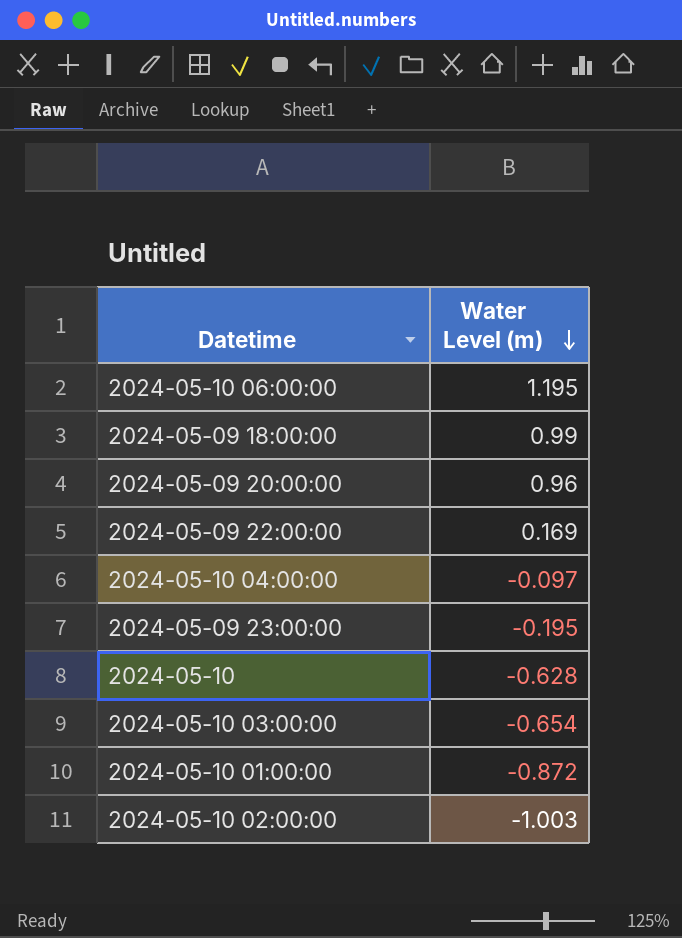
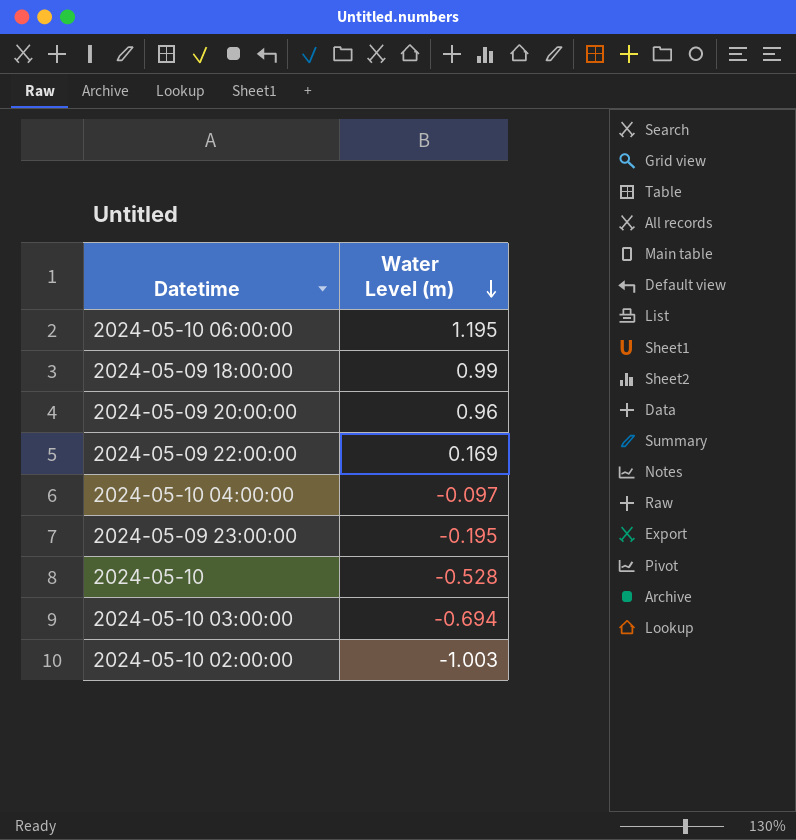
row 2024-05-10 01:00:00: -0.872 -> none
2024-05-10 | Water Level (m): -0.628 -> -0.528
2024-05-10 03:00:00 | Water Level (m): -0.654 -> -0.694

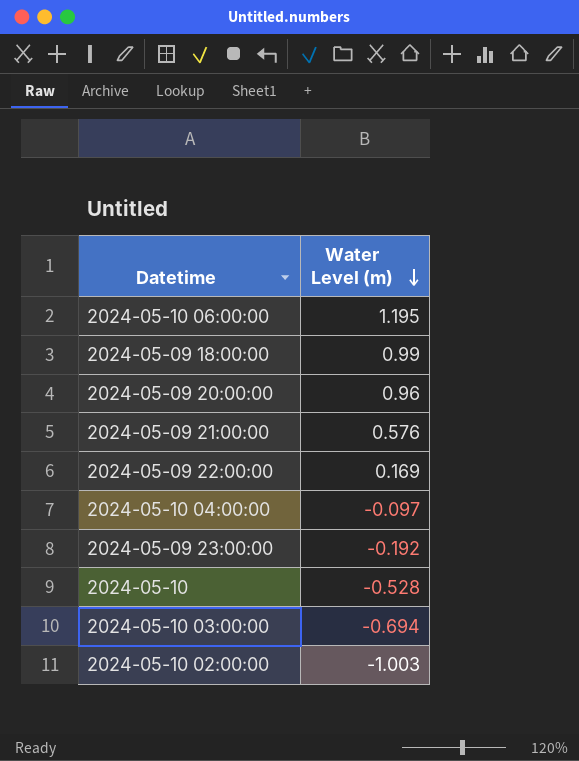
row 2024-05-09 21:00:00: none -> 0.576
2024-05-09 23:00:00 | Water Level (m): -0.195 -> -0.192

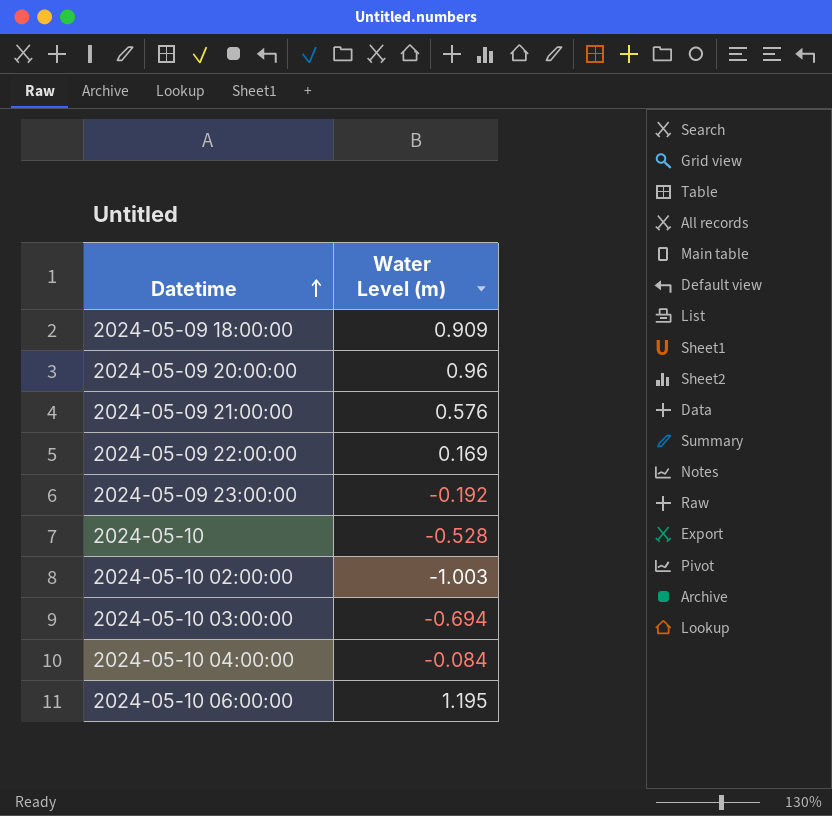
row order: Water Level (m) descending -> Datetime ascending
2024-05-09 18:00:00 | Water Level (m): 0.99 -> 0.909
2024-05-10 04:00:00 | Water Level (m): -0.097 -> -0.084

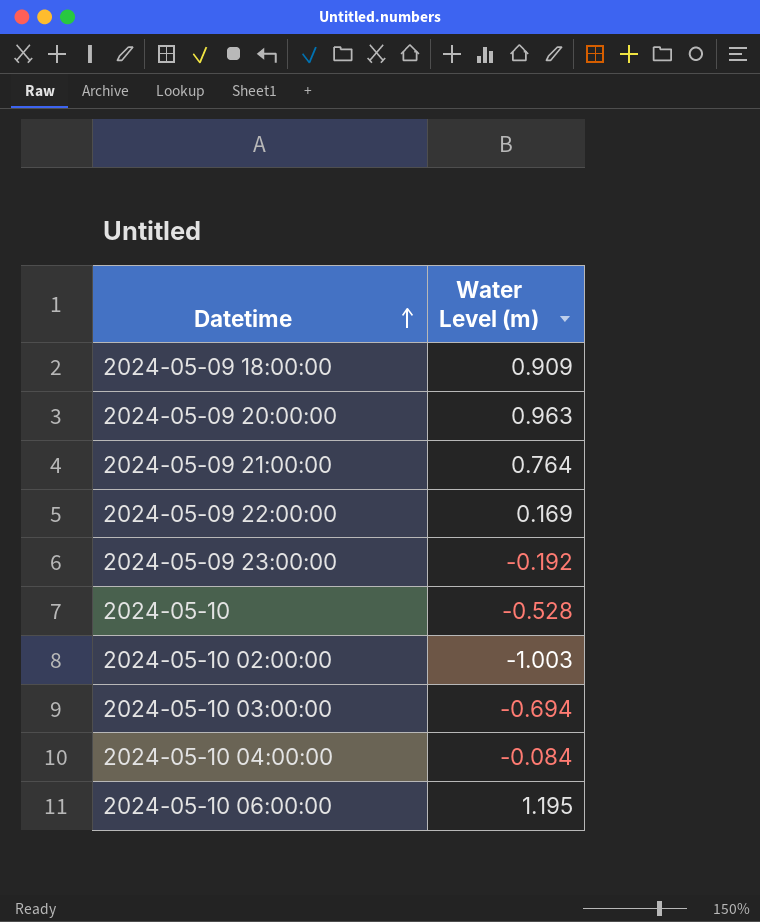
2024-05-09 20:00:00 | Water Level (m): 0.96 -> 0.963
2024-05-09 21:00:00 | Water Level (m): 0.576 -> 0.764

